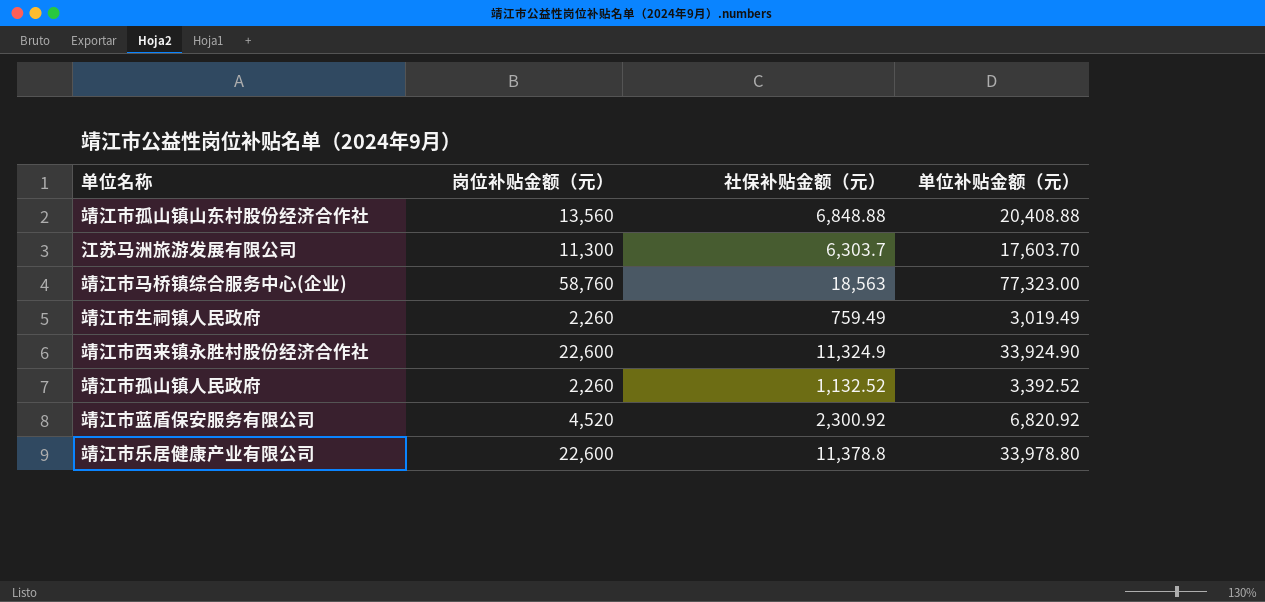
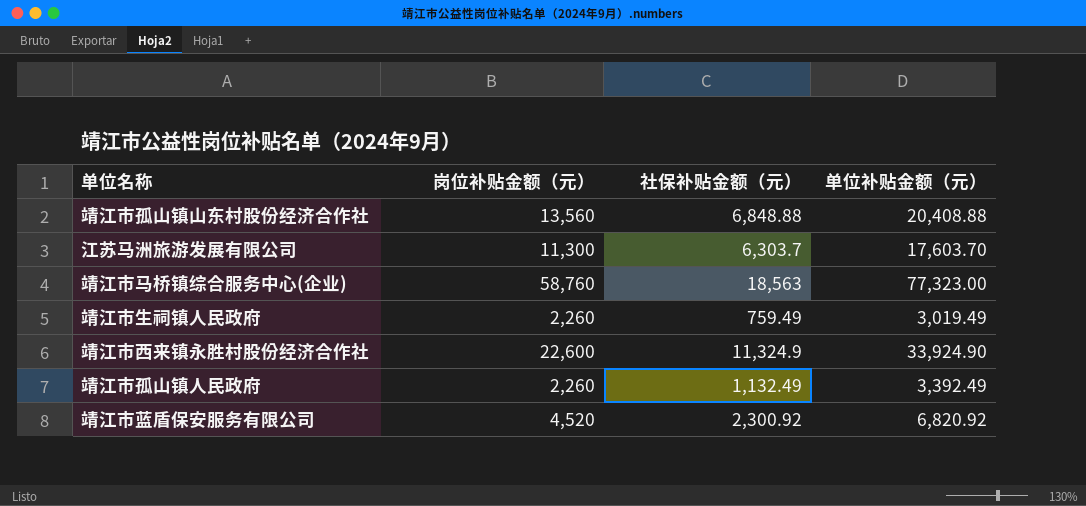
row 靖江市乐居健康产业有限公司: 22,600 | 11,378.8 | 33,978.80 -> none
靖江市孤山镇人民政府 | 社保补贴金额（元）: 1,132.52 -> 1,132.49
靖江市孤山镇人民政府 | 单位补贴金额（元）: 3,392.52 -> 3,392.49

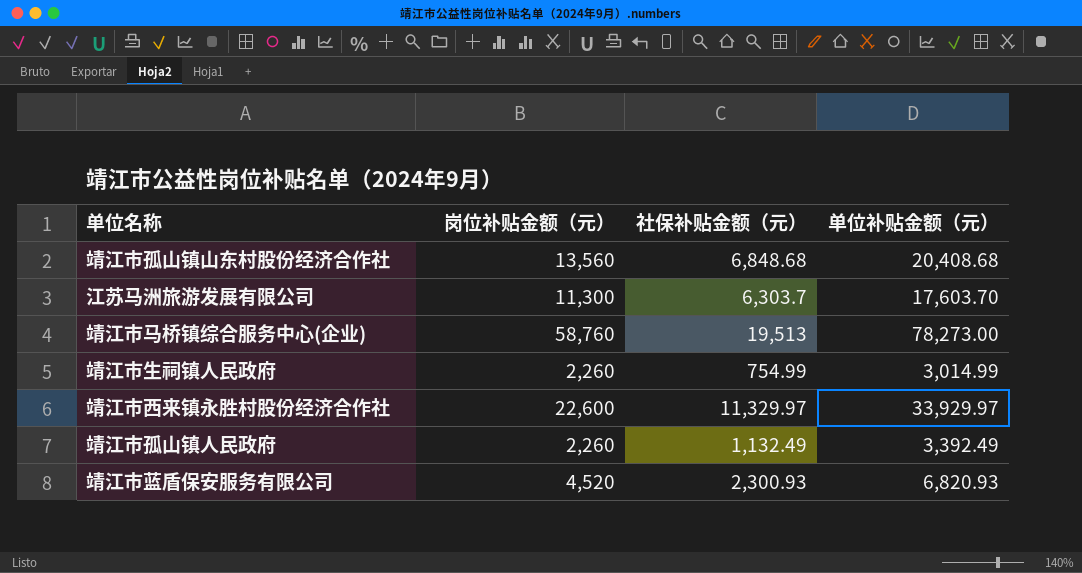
靖江市孤山镇山东村股份经济合作社 | 社保补贴金额（元）: 6,848.88 -> 6,848.68
靖江市孤山镇山东村股份经济合作社 | 单位补贴金额（元）: 20,408.88 -> 20,408.68
靖江市马桥镇综合服务中心(企业) | 社保补贴金额（元）: 18,563 -> 19,513
靖江市马桥镇综合服务中心(企业) | 单位补贴金额（元）: 77,323.00 -> 78,273.00
靖江市生祠镇人民政府 | 社保补贴金额（元）: 759.49 -> 754.99
靖江市生祠镇人民政府 | 单位补贴金额（元）: 3,019.49 -> 3,014.99
靖江市西来镇永胜村股份经济合作社 | 社保补贴金额（元）: 11,324.9 -> 11,329.97
靖江市西来镇永胜村股份经济合作社 | 单位补贴金额（元）: 33,924.90 -> 33,929.97
靖江市蓝盾保安服务有限公司 | 社保补贴金额（元）: 2,300.92 -> 2,300.93
靖江市蓝盾保安服务有限公司 | 单位补贴金额（元）: 6,820.92 -> 6,820.93

